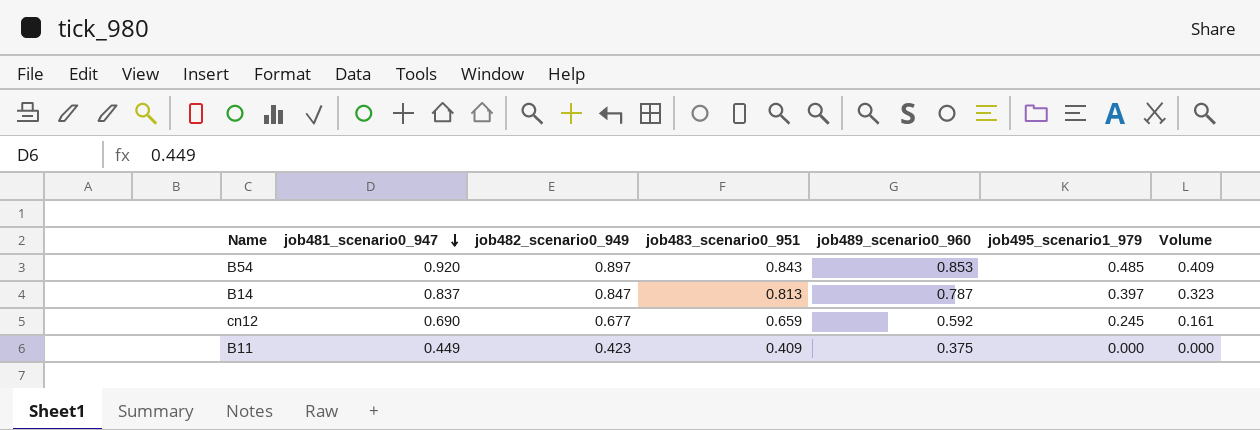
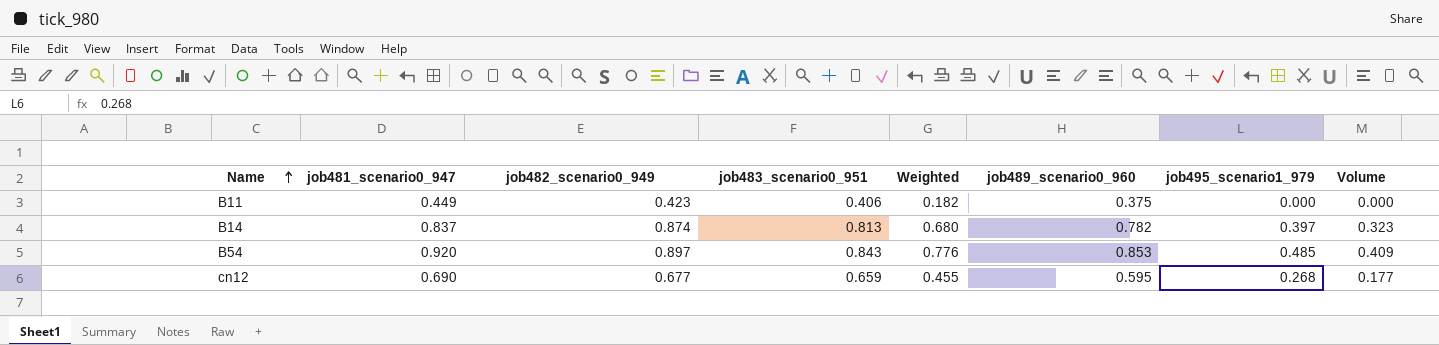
row order: job481_scenario0_947 descending -> Name ascending
column Weighted | formula: none -> [job481_scenario0_947] * [job483_scenario0_951]
B11 | job483_scenario0_951: 0.409 -> 0.406
B14 | job482_scenario0_949: 0.847 -> 0.874
B14 | job489_scenario0_960: 0.787 -> 0.782
cn12 | job489_scenario0_960: 0.592 -> 0.595
cn12 | job495_scenario1_979: 0.245 -> 0.268
cn12 | Volume: 0.161 -> 0.177

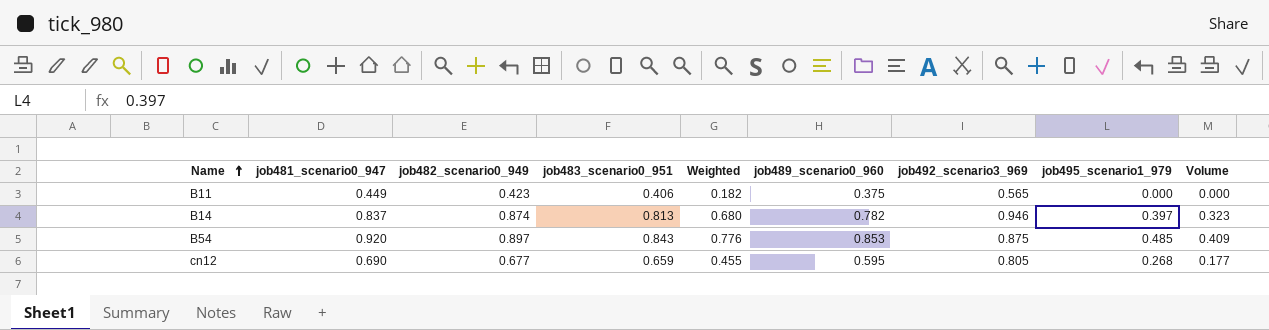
column job492_scenario3_969 | position: none -> 7

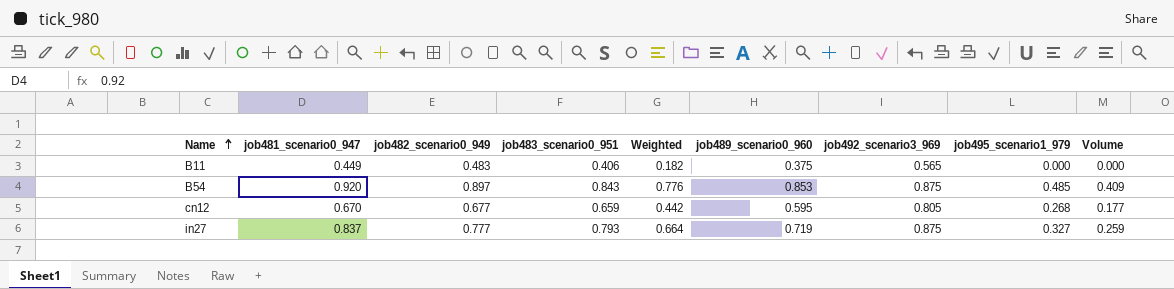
row B14: 0.837 | 0.874 | 0.813 | 0.680 | 0.782 | 0.946 | 0.397 | 0.323 -> none
B11 | job482_scenario0_949: 0.423 -> 0.483
cn12 | job481_scenario0_947: 0.690 -> 0.670
cn12 | Weighted: 0.455 -> 0.442
row in27: none -> 0.837 | 0.777 | 0.793 | 0.664 | 0.719 | 0.875 | 0.327 | 0.259

